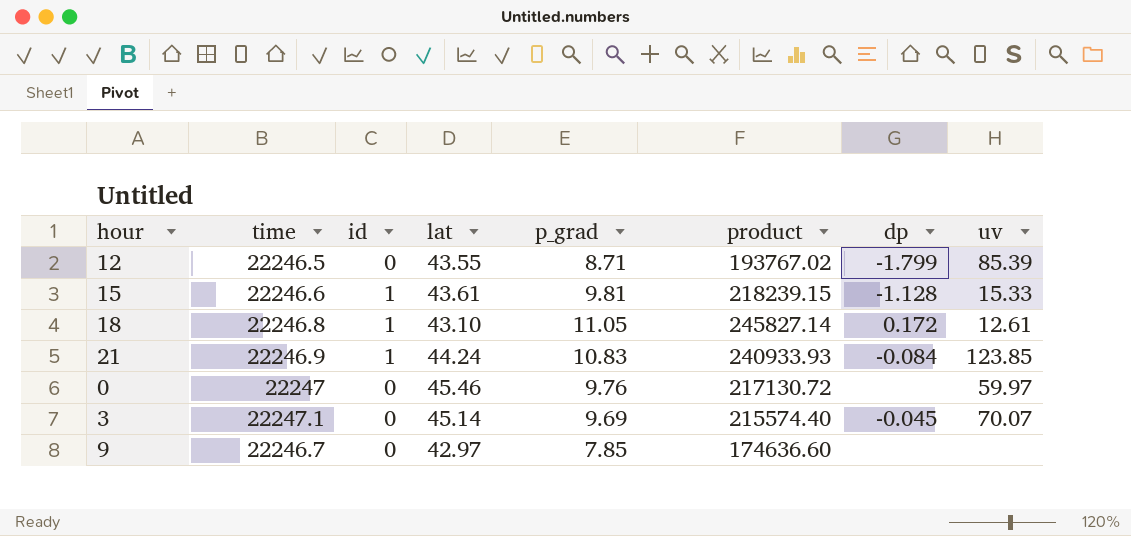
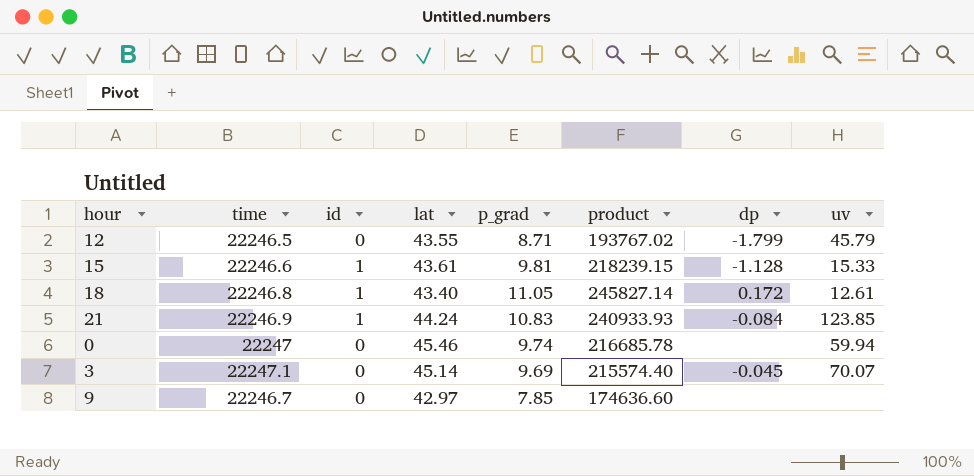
12 | uv: 85.39 -> 45.79
18 | lat: 43.10 -> 43.40
0 | p_grad: 9.76 -> 9.74
0 | product: 217130.72 -> 216685.78
0 | uv: 59.97 -> 59.94

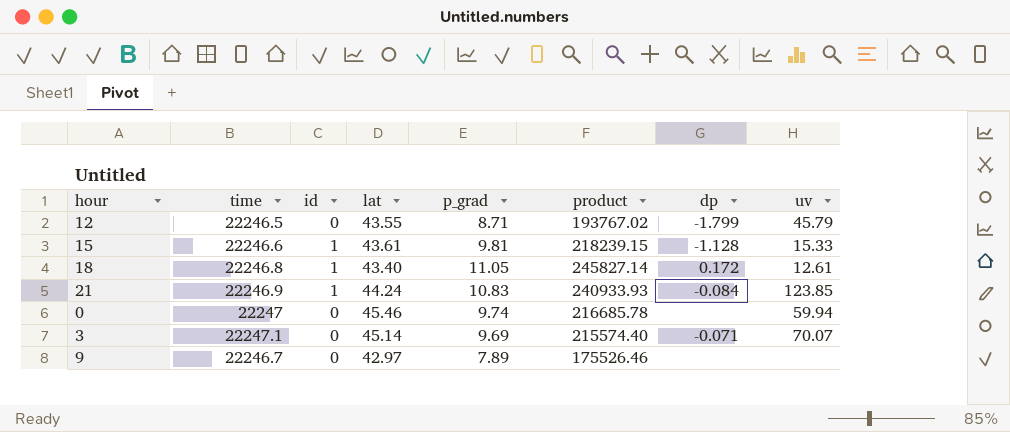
3 | dp: -0.045 -> -0.071
9 | p_grad: 7.85 -> 7.89
9 | product: 174636.60 -> 175526.46

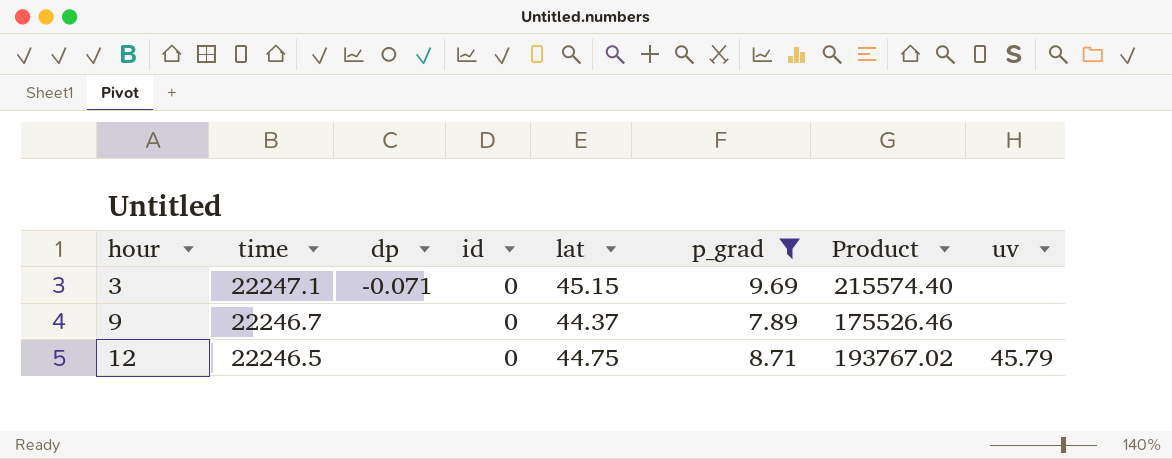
filter: none -> p_grad <= 9.69
row order: none -> hour ascending
column dp | position: 7 -> 3
column name: product -> Product
3 | lat: 45.14 -> 45.15
3 | uv: 70.07 -> none
9 | lat: 42.97 -> 44.37
12 | dp: -1.799 -> none
12 | lat: 43.55 -> 44.75

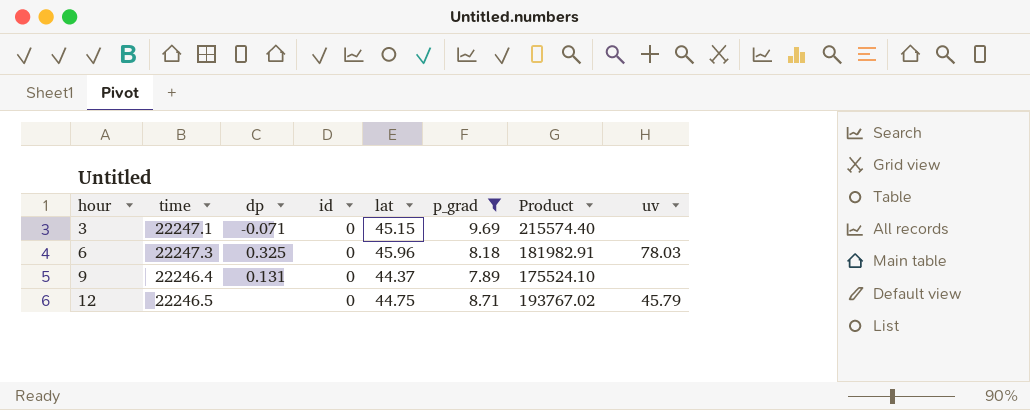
row 6: none -> 22247.3 | 0.325 | 0 | 45.96 | 8.18 | 181982.91 | 78.03
9 | time: 22246.7 -> 22246.4
9 | dp: none -> 0.131
9 | Product: 175526.46 -> 175524.10

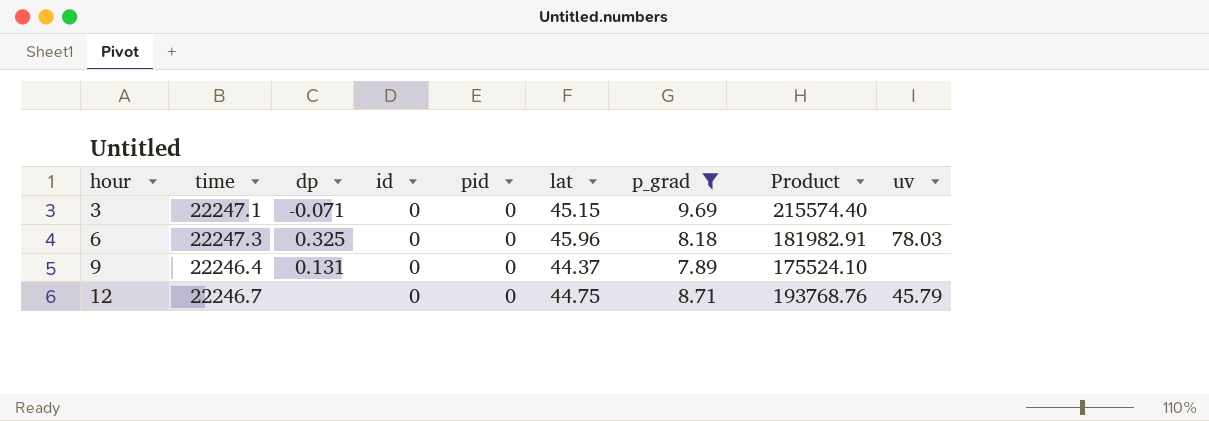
column pid | position: none -> 5
12 | time: 22246.5 -> 22246.7
12 | Product: 193767.02 -> 193768.76

